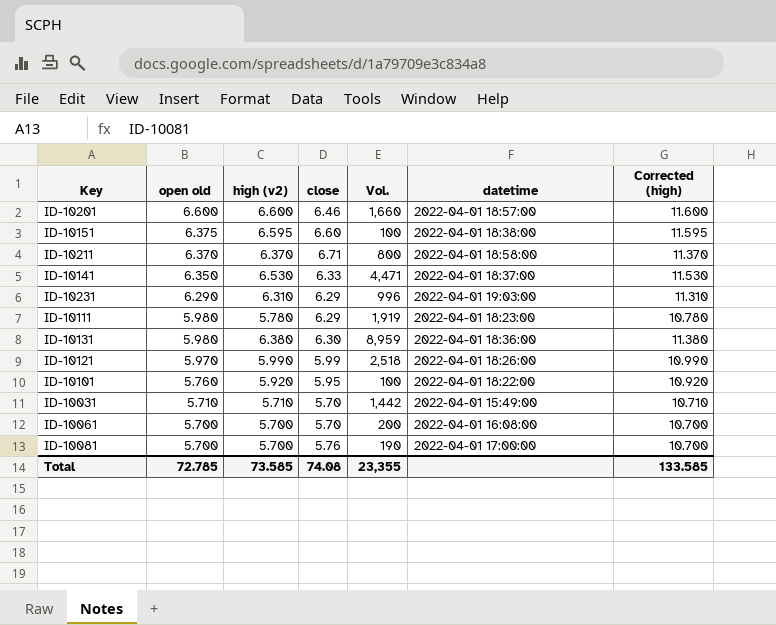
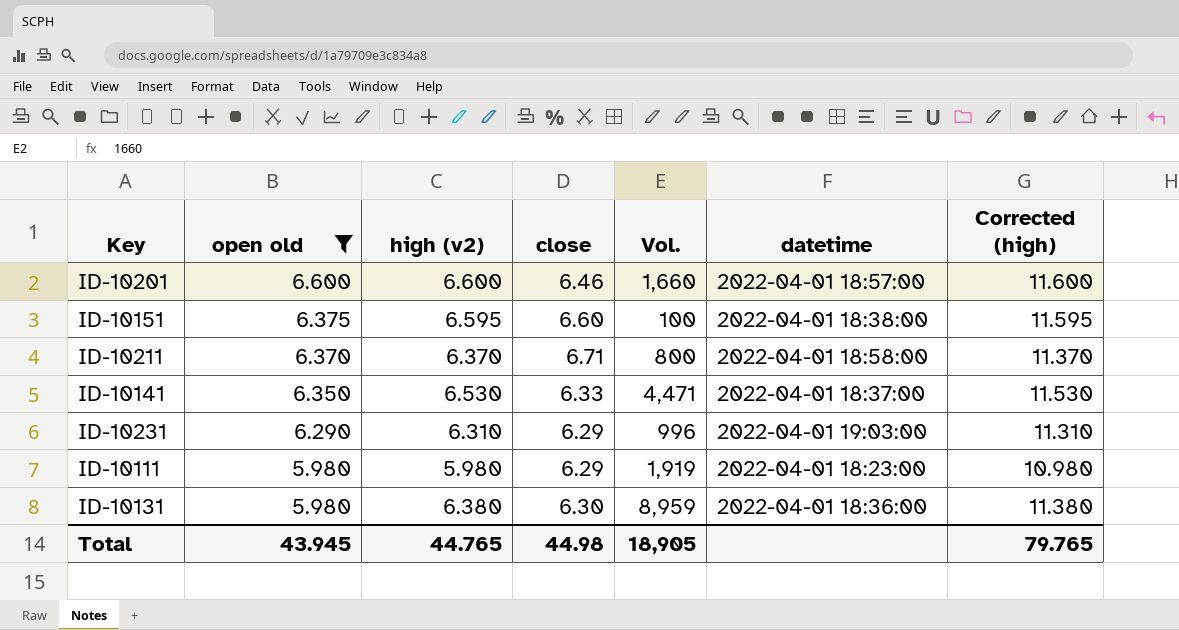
filter: none -> open old >= 5.980
ID-10111 | high (v2): 5.780 -> 5.980
ID-10111 | Corrected (high): 10.780 -> 10.980
Total | open old: 72.785 -> 43.945
Total | high (v2): 73.585 -> 44.765
Total | close: 74.08 -> 44.98
Total | Vol.: 23,355 -> 18,905
Total | Corrected (high): 133.585 -> 79.765

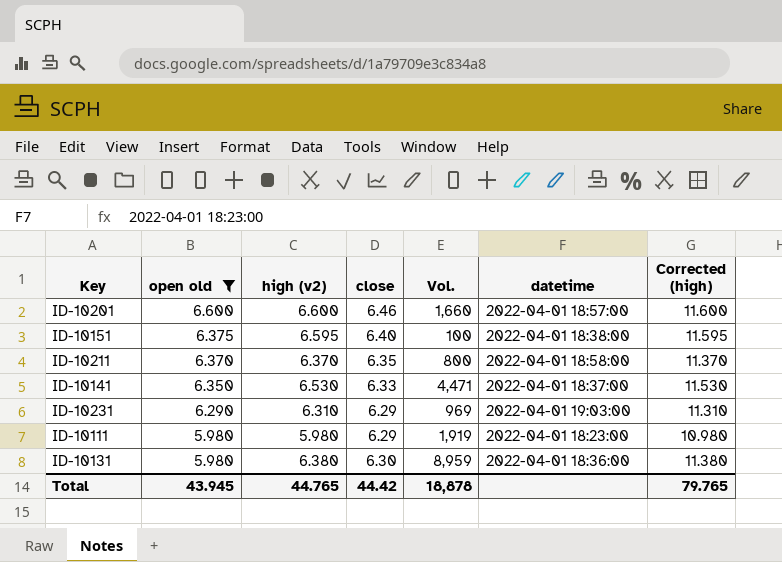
ID-10151 | close: 6.60 -> 6.40
ID-10211 | close: 6.71 -> 6.35
ID-10231 | Vol.: 996 -> 969
Total | close: 44.98 -> 44.42
Total | Vol.: 18,905 -> 18,878

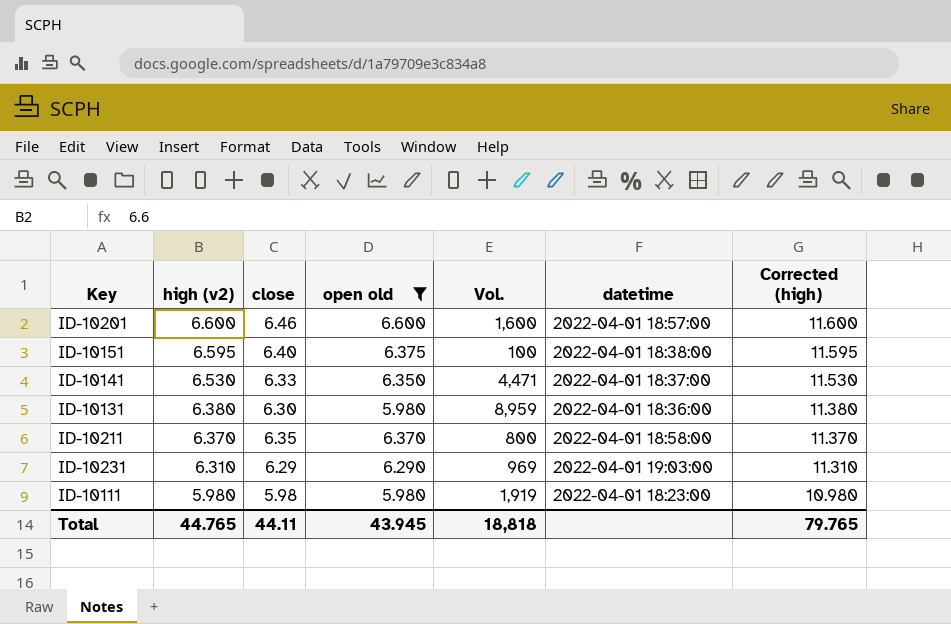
row order: open old descending -> high (v2) descending
column open old | position: 2 -> 4
ID-10201 | Vol.: 1,660 -> 1,600
ID-10111 | close: 6.29 -> 5.98
Total | close: 44.42 -> 44.11
Total | Vol.: 18,878 -> 18,818

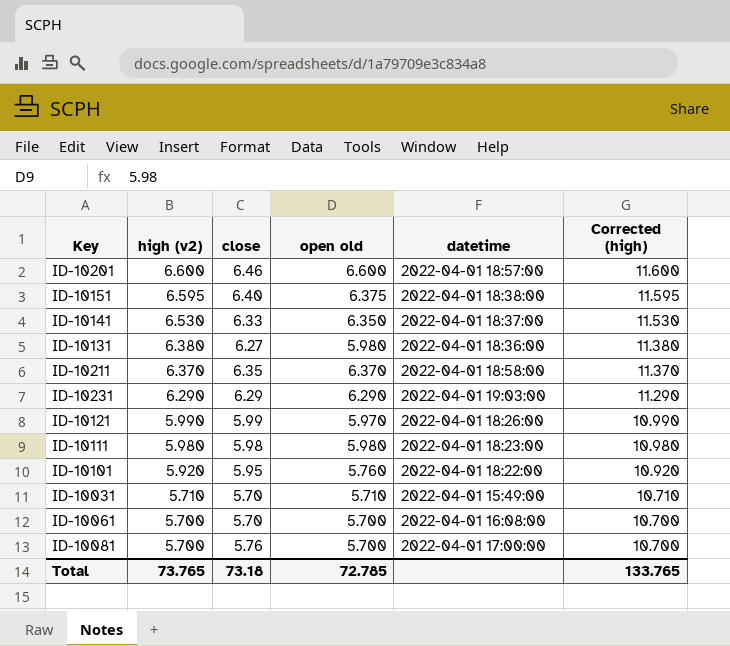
filter: open old >= 5.980 -> none
column Vol. | position: 5 -> none
ID-10131 | close: 6.30 -> 6.27
ID-10231 | high (v2): 6.310 -> 6.290
ID-10231 | Corrected (high): 11.310 -> 11.290
Total | high (v2): 44.765 -> 73.765
Total | close: 44.11 -> 73.18
Total | open old: 43.945 -> 72.785
Total | Corrected (high): 79.765 -> 133.765

